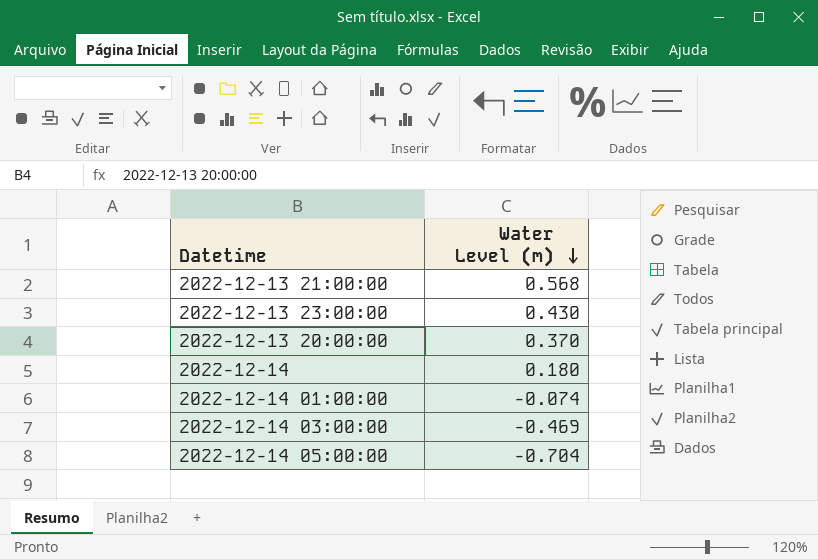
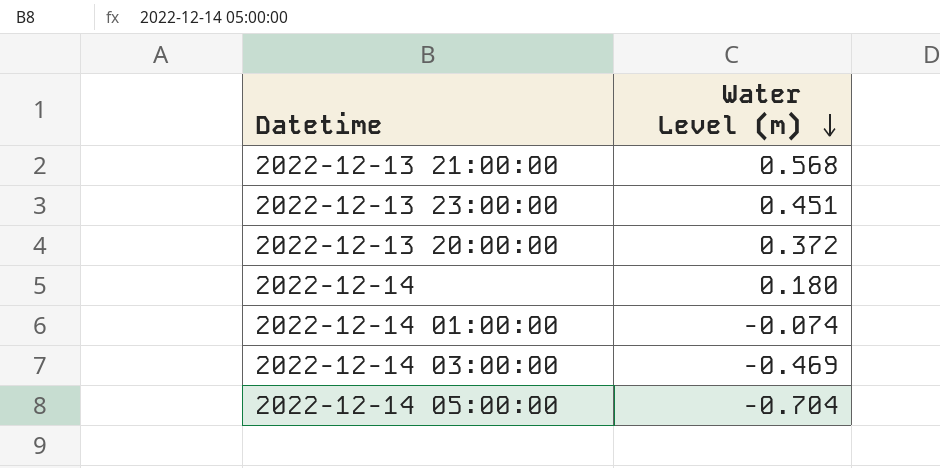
2022-12-13 23:00:00 | Water Level (m): 0.430 -> 0.451
2022-12-13 20:00:00 | Water Level (m): 0.370 -> 0.372

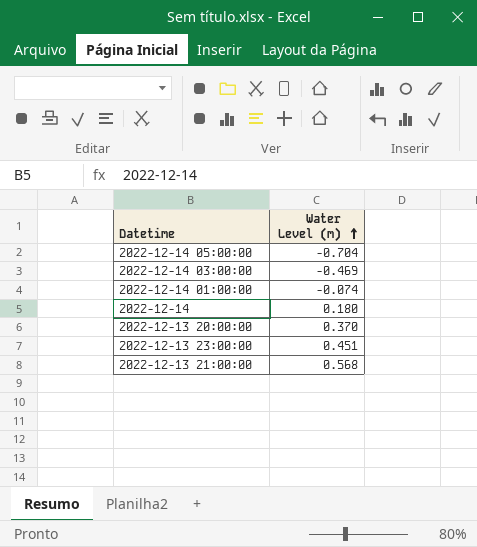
row order: Water Level (m) descending -> Water Level (m) ascending
2022-12-13 20:00:00 | Water Level (m): 0.372 -> 0.370

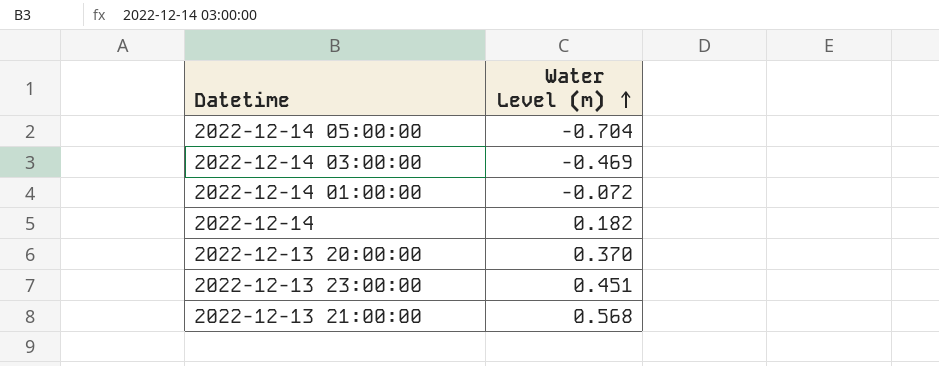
2022-12-14 01:00:00 | Water Level (m): -0.074 -> -0.072
2022-12-14 | Water Level (m): 0.180 -> 0.182

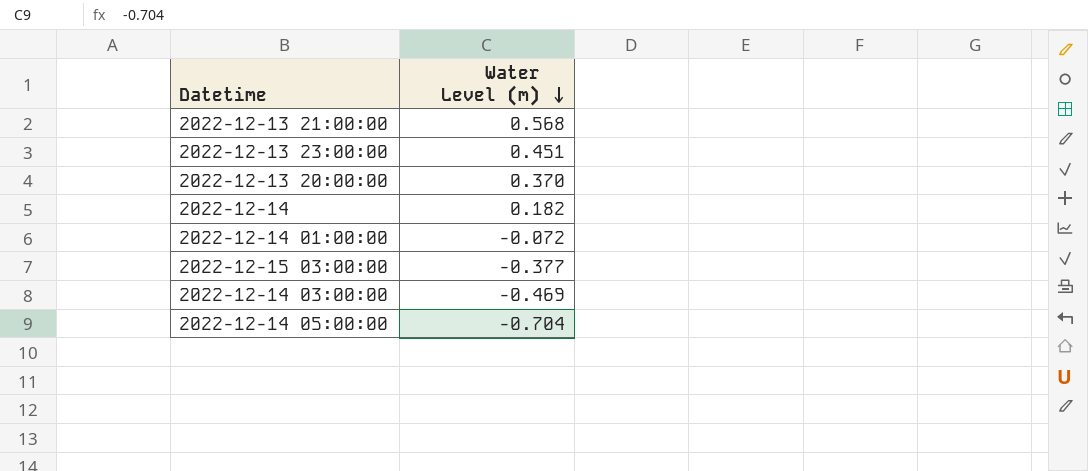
row order: Water Level (m) ascending -> Water Level (m) descending
row 2022-12-15 03:00:00: none -> -0.377

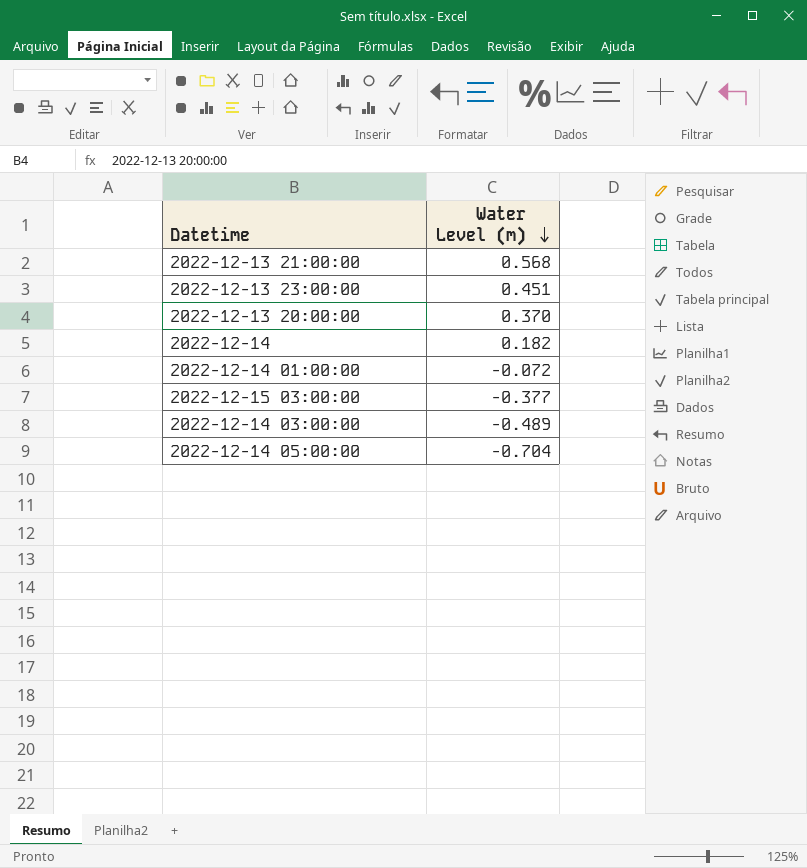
2022-12-14 03:00:00 | Water Level (m): -0.469 -> -0.489

